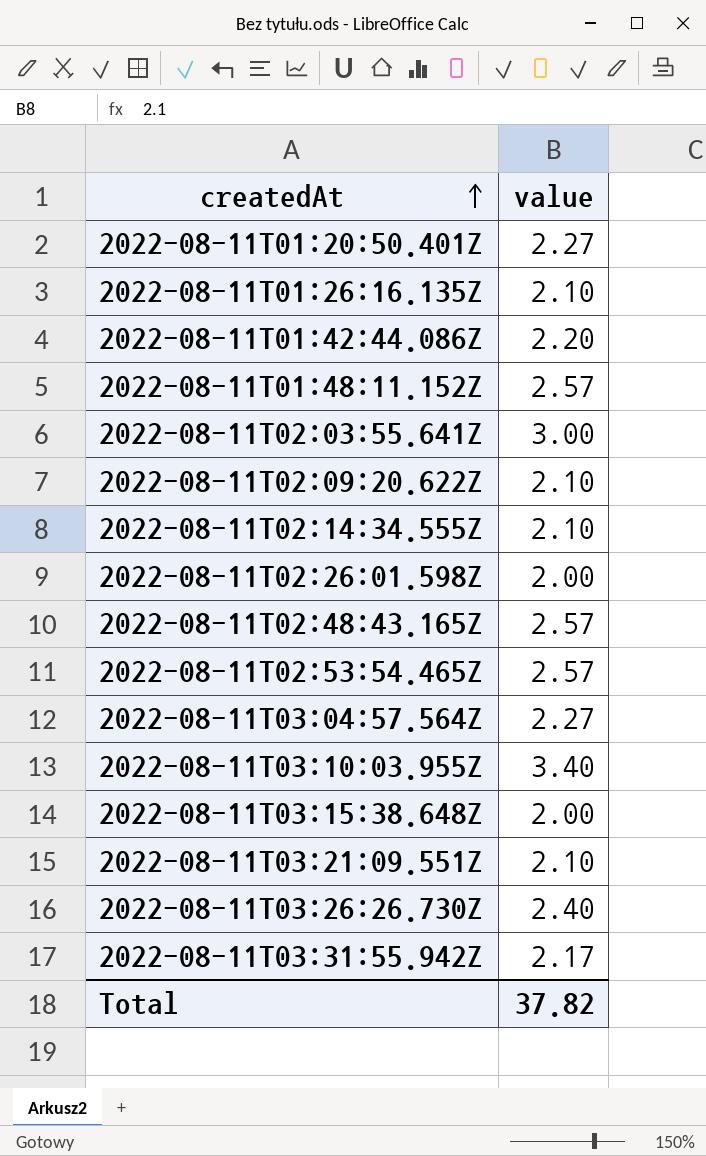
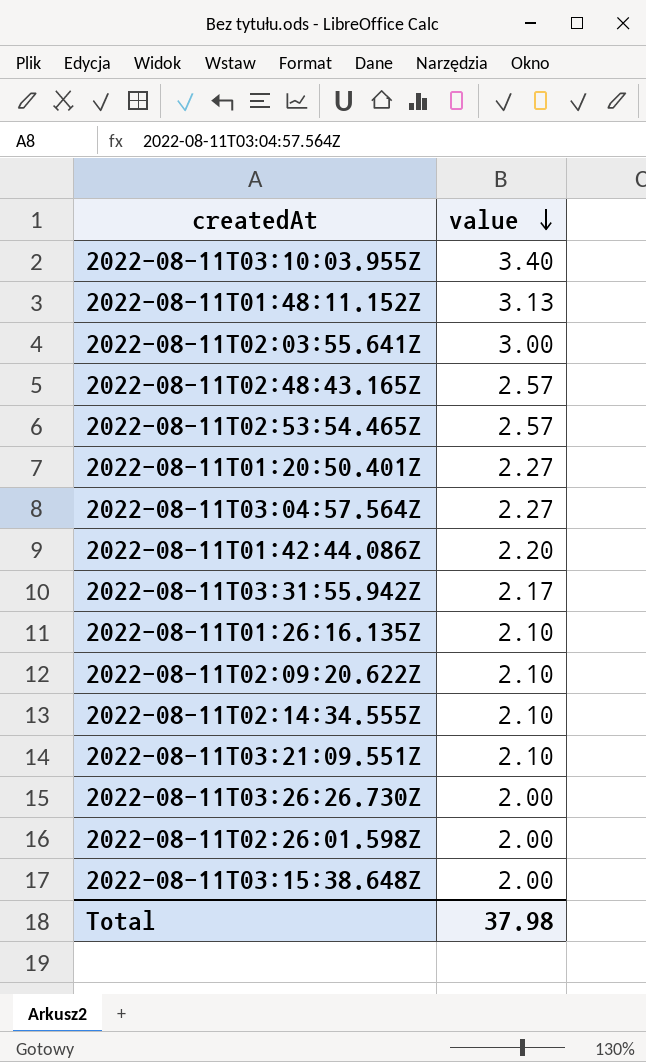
row order: createdAt ascending -> value descending
2022-08-11T01:48:11.152Z | value: 2.57 -> 3.13
2022-08-11T03:26:26.730Z | value: 2.40 -> 2.00
Total | value: 37.82 -> 37.98

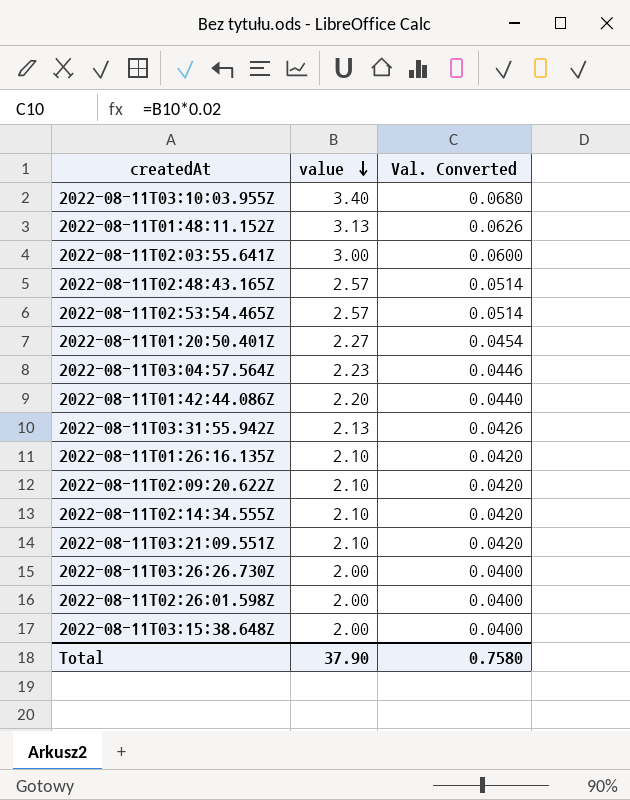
column Val. Converted | formula: none -> [value] * 0.02
2022-08-11T03:04:57.564Z | value: 2.27 -> 2.23
2022-08-11T03:31:55.942Z | value: 2.17 -> 2.13
Total | value: 37.98 -> 37.90

